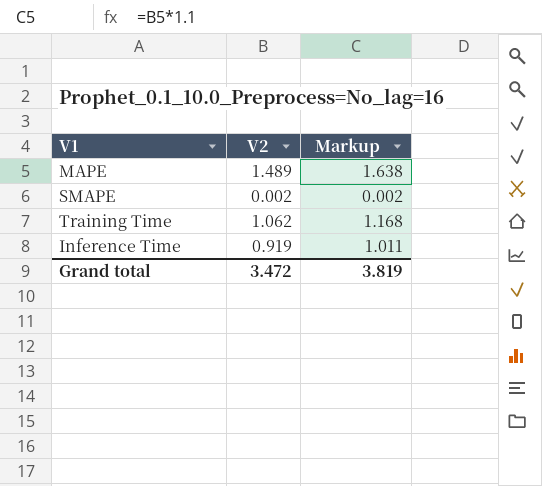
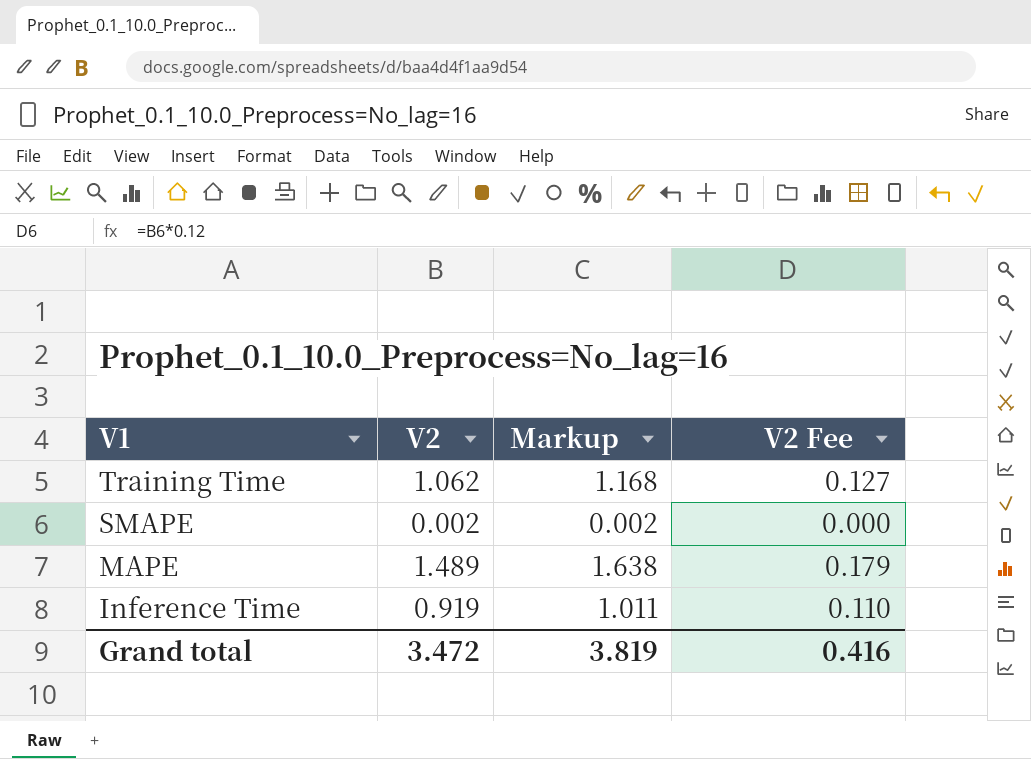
row order: none -> V1 descending
column V2 Fee | formula: none -> [V2] * 0.12

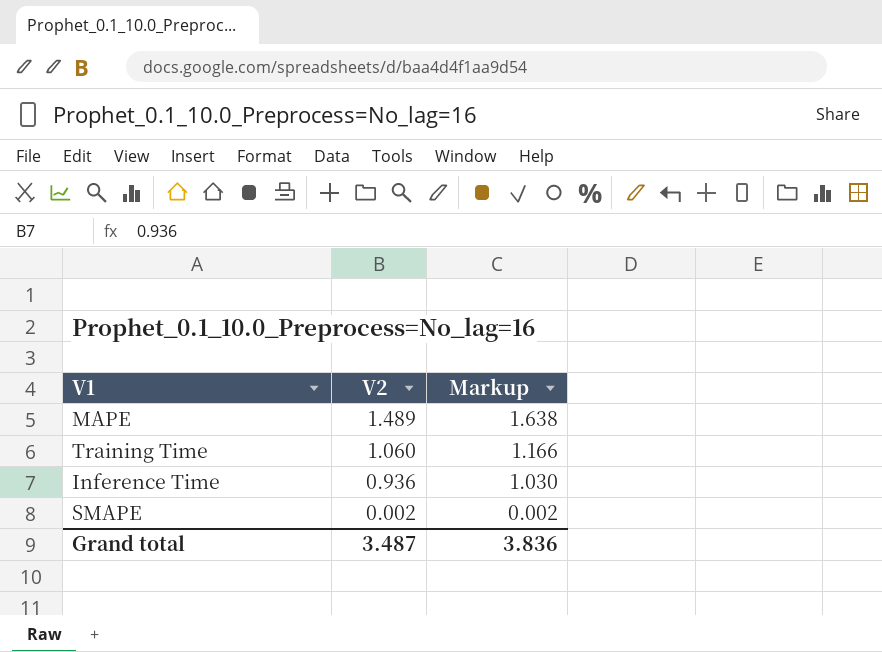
row order: V1 descending -> V2 descending
column V2 Fee | formula: [V2] * 0.12 -> none
Training Time | V2: 1.062 -> 1.060
Training Time | Markup: 1.168 -> 1.166
Inference Time | V2: 0.919 -> 0.936
Inference Time | Markup: 1.011 -> 1.030
Grand total | V2: 3.472 -> 3.487
Grand total | Markup: 3.819 -> 3.836

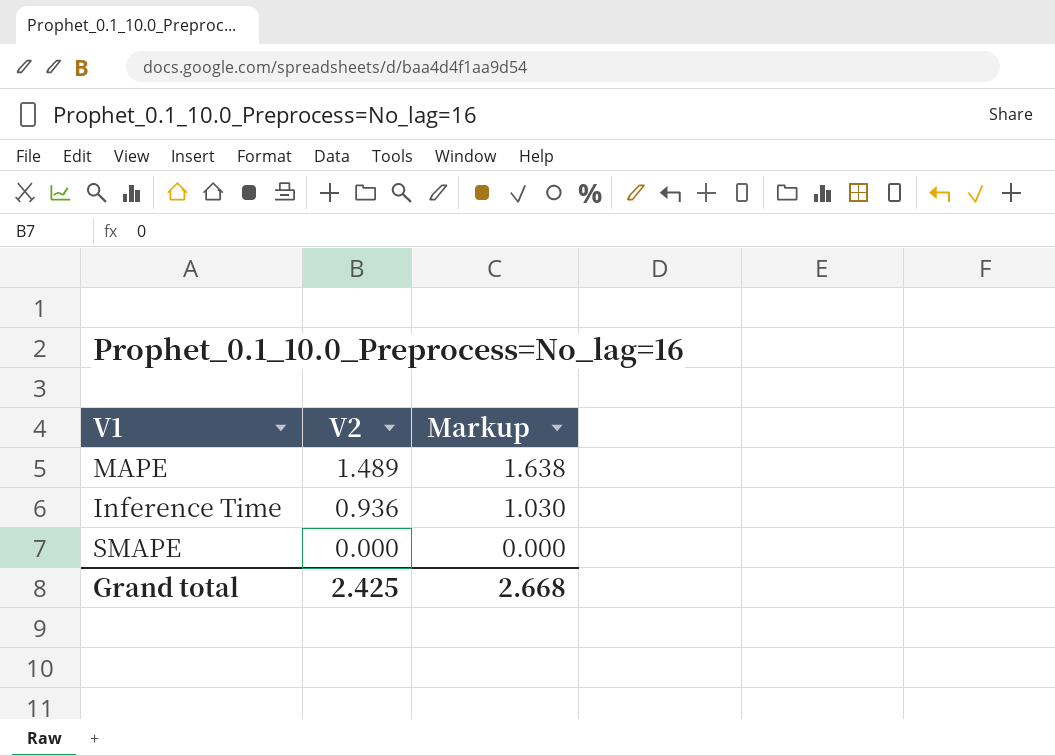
row Training Time: 1.060 | 1.166 -> none
SMAPE | V2: 0.002 -> 0.000
SMAPE | Markup: 0.002 -> 0.000
Grand total | V2: 3.487 -> 2.425
Grand total | Markup: 3.836 -> 2.668

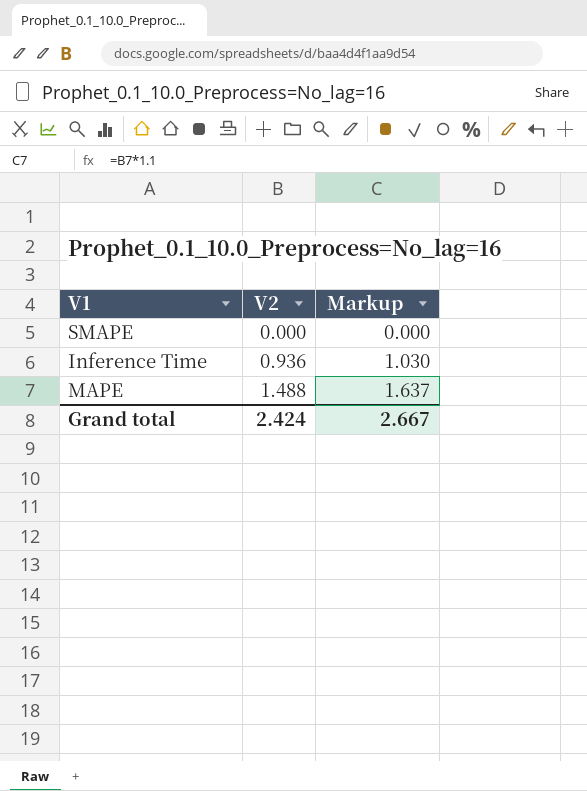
row order: V2 descending -> V2 ascending
MAPE | V2: 1.489 -> 1.488
MAPE | Markup: 1.638 -> 1.637
Grand total | V2: 2.425 -> 2.424
Grand total | Markup: 2.668 -> 2.667

